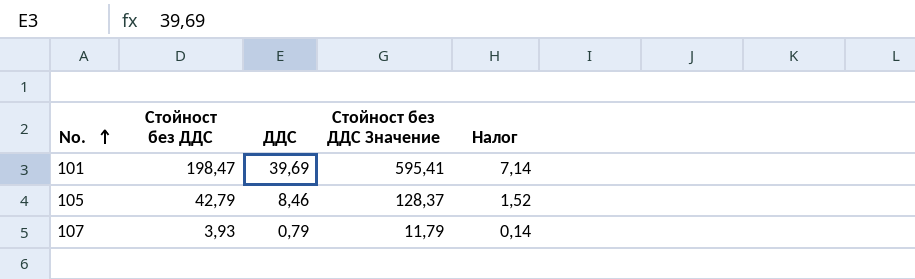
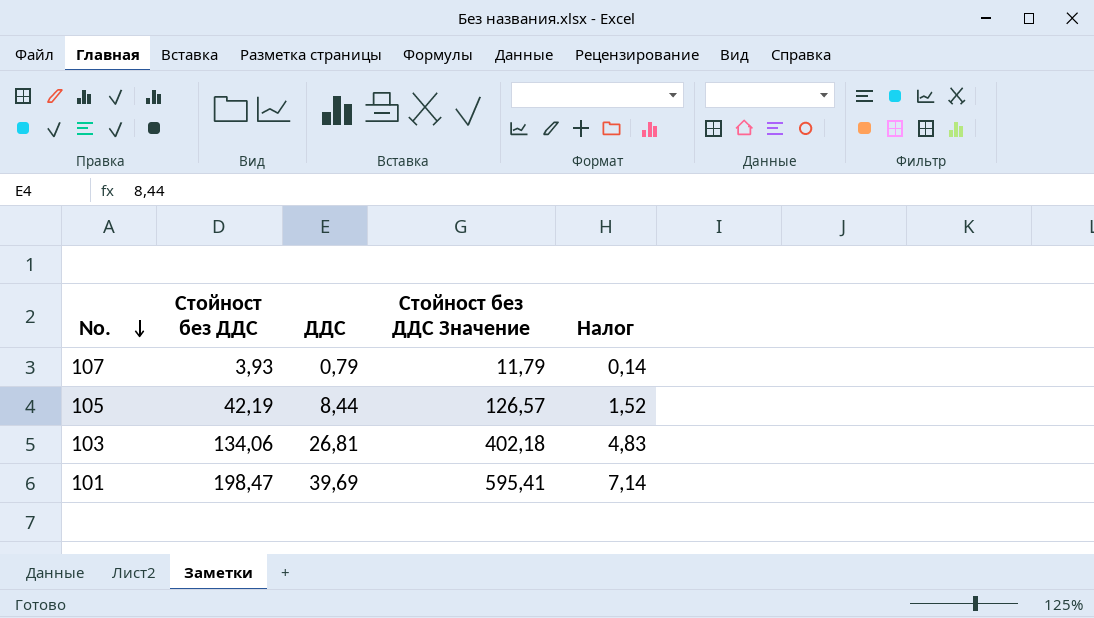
row order: No. ascending -> No. descending
105 | Стойност без ДДС: 42,79 -> 42,19
105 | ДДС: 8,46 -> 8,44
105 | Стойност без ДДС Значение: 128,37 -> 126,57
row 103: none -> 134,06 | 26,81 | 402,18 | 4,83

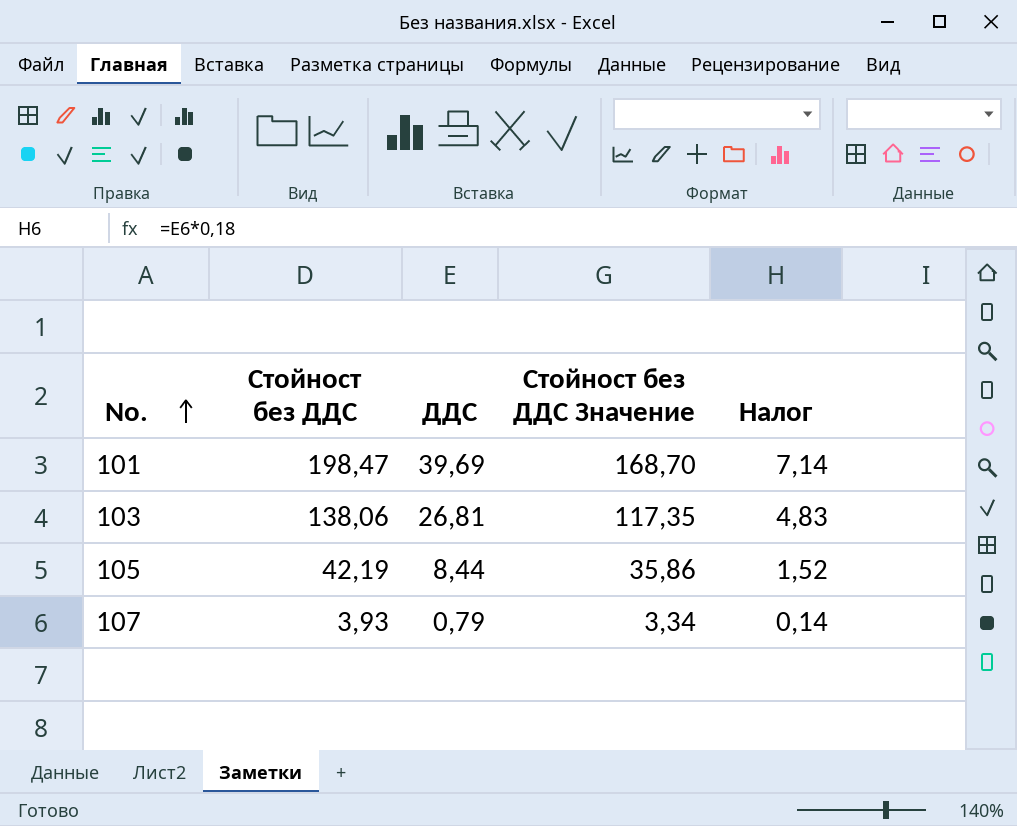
row order: No. descending -> No. ascending
column Стойност без ДДС Значение | formula: [Стойност без ДДС] * 3 -> [Стойност без ДДС] * 0,85
103 | Стойност без ДДС: 134,06 -> 138,06

